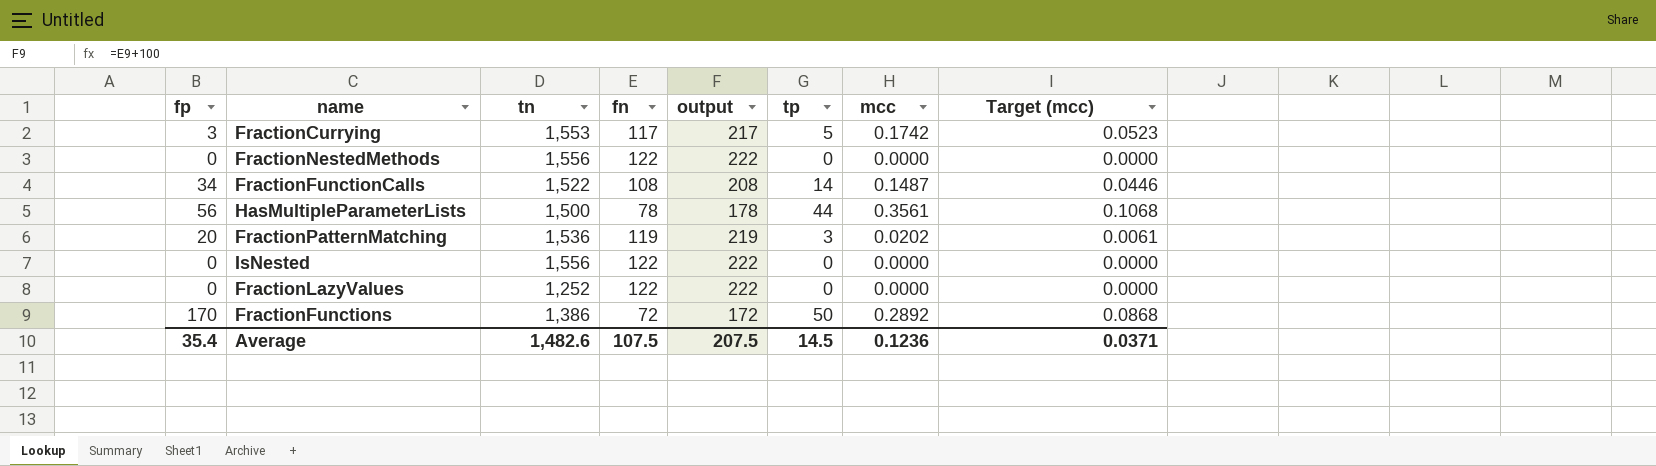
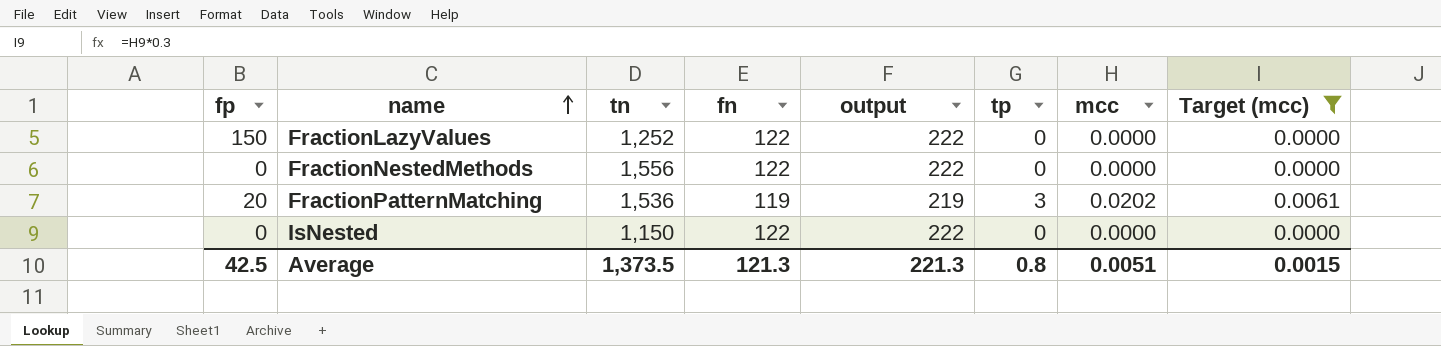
filter: none -> Target (mcc) <= 0.0061
row order: none -> name ascending
FractionLazyValues | fp: 0 -> 150
IsNested | tn: 1,556 -> 1,150
Average | fp: 35.4 -> 42.5
Average | tn: 1,482.6 -> 1,373.5
Average | fn: 107.5 -> 121.3
Average | output: 207.5 -> 221.3
Average | tp: 14.5 -> 0.8
Average | mcc: 0.1236 -> 0.0051
Average | Target (mcc): 0.0371 -> 0.0015

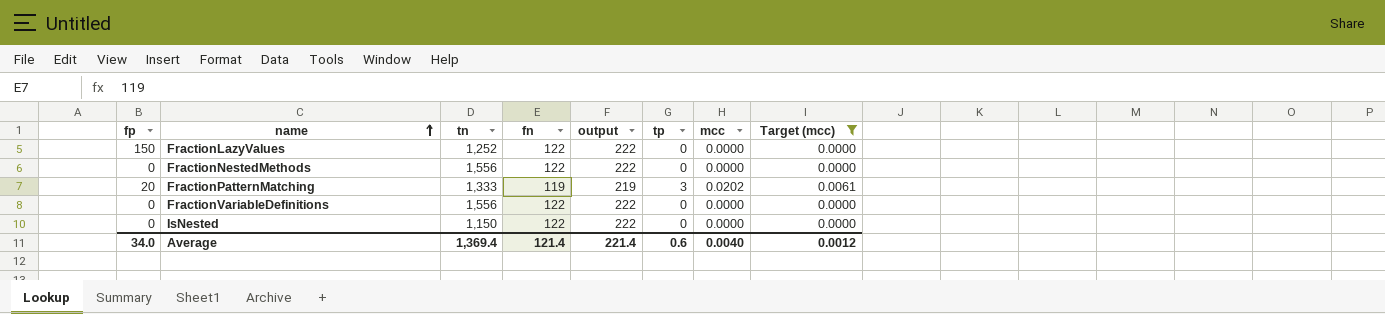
FractionPatternMatching | tn: 1,536 -> 1,333
row FractionVariableDefinitions: none -> 0 | 1,556 | 122 | 222 | 0 | 0.0000 | 0.0000
Average | fp: 42.5 -> 34.0
Average | tn: 1,373.5 -> 1,369.4
Average | fn: 121.3 -> 121.4
Average | output: 221.3 -> 221.4
Average | tp: 0.8 -> 0.6
Average | mcc: 0.0051 -> 0.0040
Average | Target (mcc): 0.0015 -> 0.0012

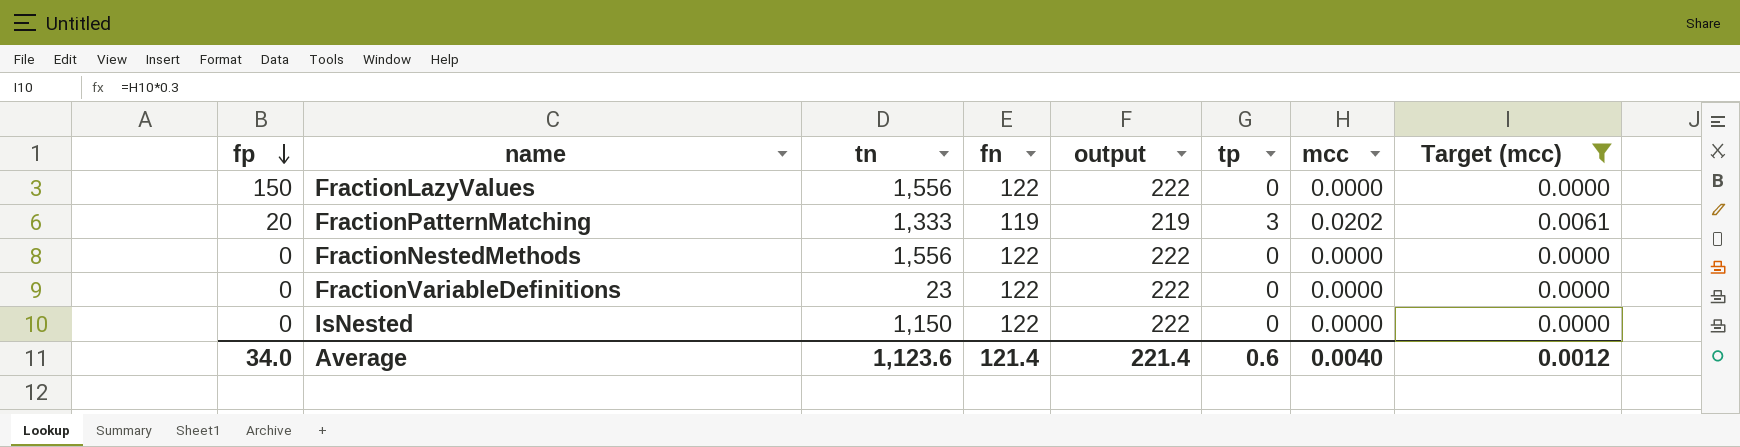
row order: name ascending -> fp descending
FractionLazyValues | tn: 1,252 -> 1,556
FractionVariableDefinitions | tn: 1,556 -> 23
Average | tn: 1,369.4 -> 1,123.6

